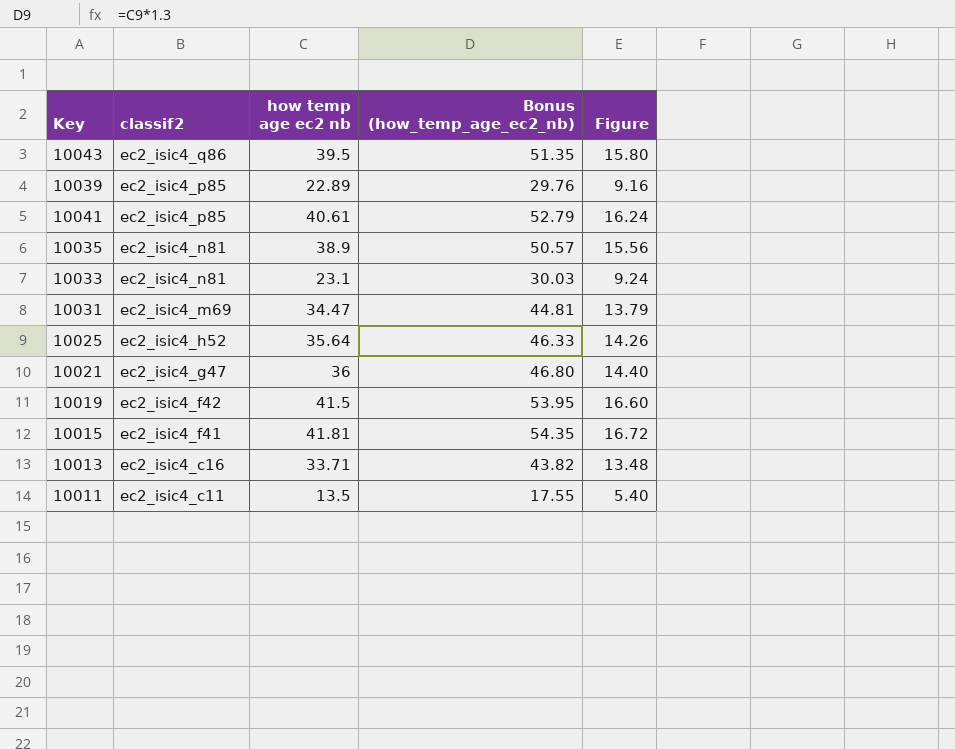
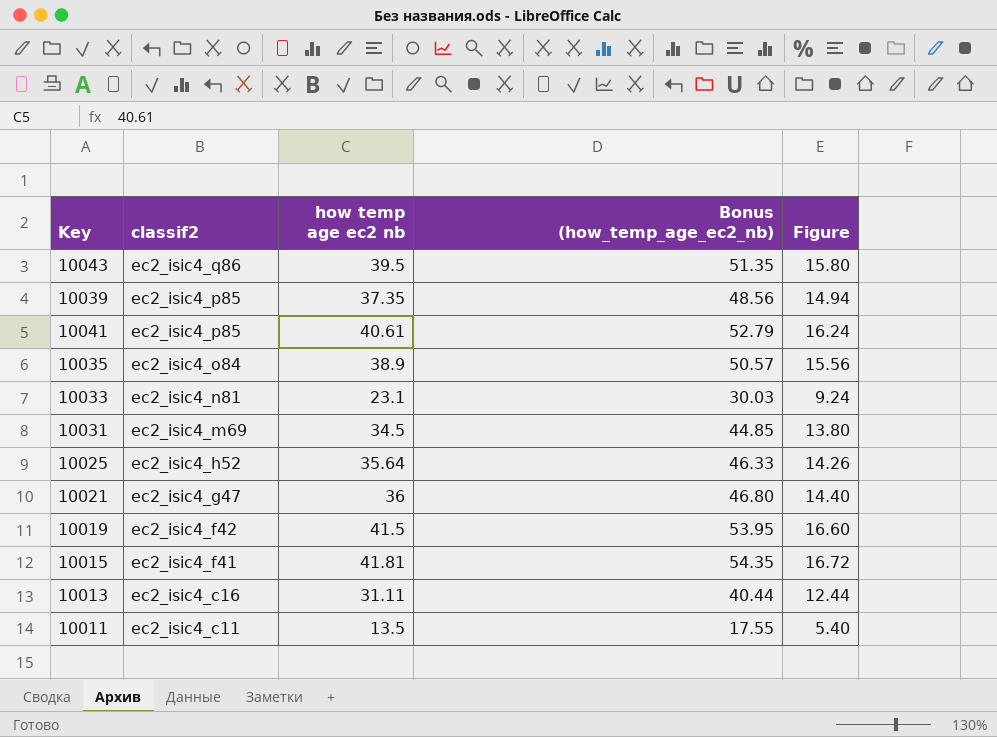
10039 | how temp age ec2 nb: 22.89 -> 37.35
10039 | Bonus (how_temp_age_ec2_nb): 29.76 -> 48.56
10039 | Figure: 9.16 -> 14.94
10035 | classif2: ec2_isic4_n81 -> ec2_isic4_o84
10031 | how temp age ec2 nb: 34.47 -> 34.5
10031 | Bonus (how_temp_age_ec2_nb): 44.81 -> 44.85
10031 | Figure: 13.79 -> 13.80
10013 | how temp age ec2 nb: 33.71 -> 31.11
10013 | Bonus (how_temp_age_ec2_nb): 43.82 -> 40.44
10013 | Figure: 13.48 -> 12.44

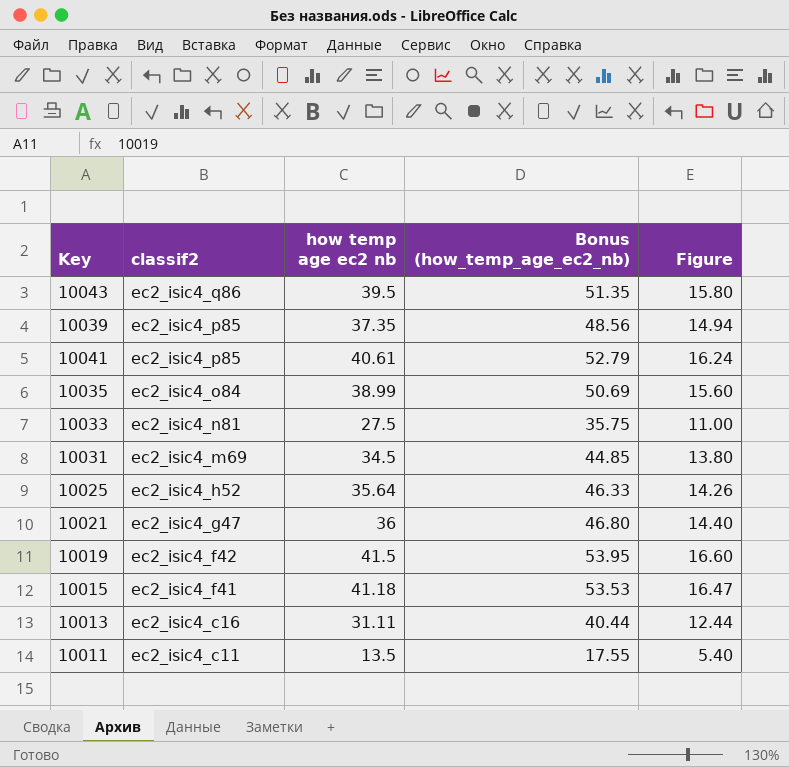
10035 | how temp age ec2 nb: 38.9 -> 38.99
10035 | Bonus (how_temp_age_ec2_nb): 50.57 -> 50.69
10035 | Figure: 15.56 -> 15.60
10033 | how temp age ec2 nb: 23.1 -> 27.5
10033 | Bonus (how_temp_age_ec2_nb): 30.03 -> 35.75
10033 | Figure: 9.24 -> 11.00
10015 | how temp age ec2 nb: 41.81 -> 41.18
10015 | Bonus (how_temp_age_ec2_nb): 54.35 -> 53.53
10015 | Figure: 16.72 -> 16.47

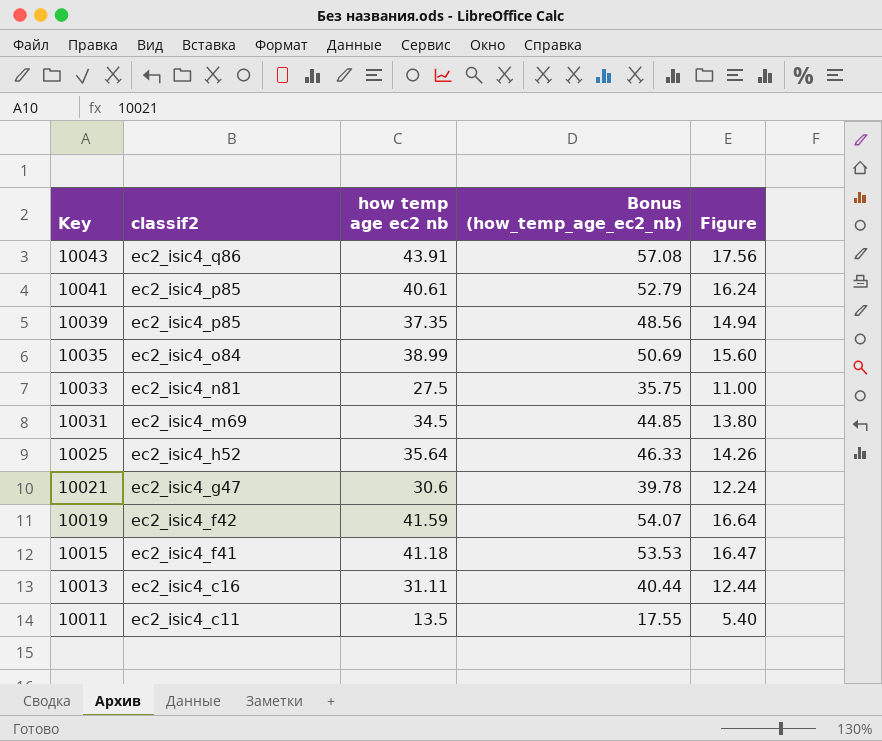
row order: classif2 descending -> Key descending
10043 | how temp age ec2 nb: 39.5 -> 43.91
10043 | Bonus (how_temp_age_ec2_nb): 51.35 -> 57.08
10043 | Figure: 15.80 -> 17.56
10021 | how temp age ec2 nb: 36 -> 30.6
10021 | Bonus (how_temp_age_ec2_nb): 46.80 -> 39.78
10021 | Figure: 14.40 -> 12.24
10019 | how temp age ec2 nb: 41.5 -> 41.59
10019 | Bonus (how_temp_age_ec2_nb): 53.95 -> 54.07
10019 | Figure: 16.60 -> 16.64

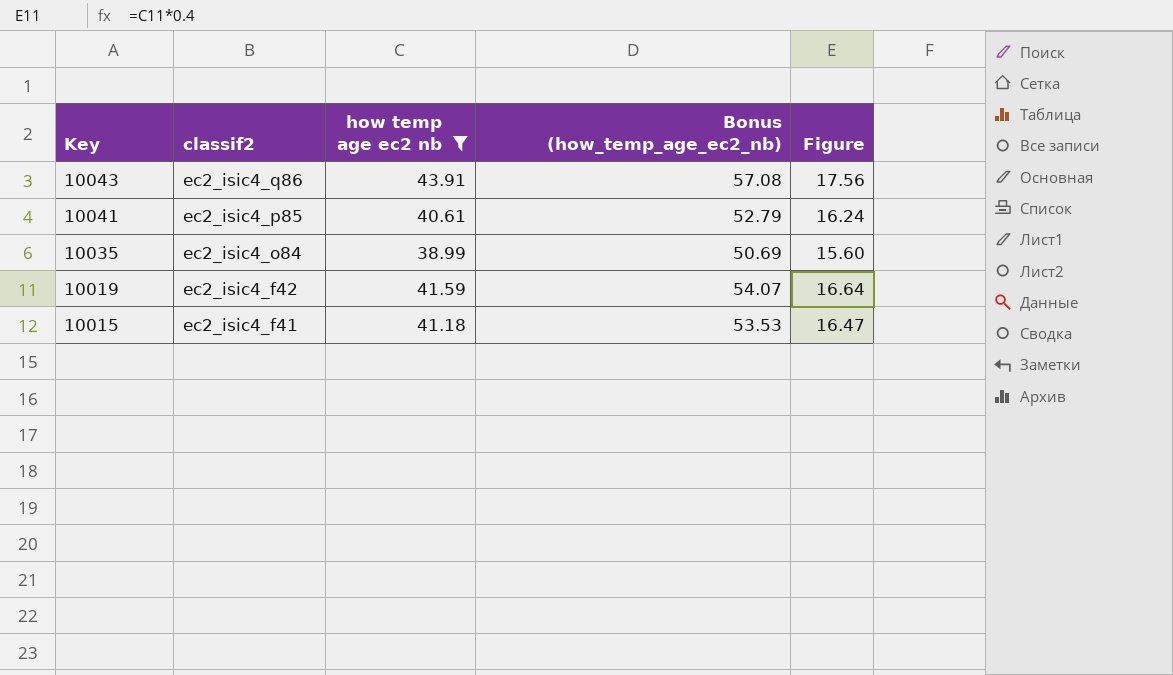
filter: none -> how temp age ec2 nb >= 38.99

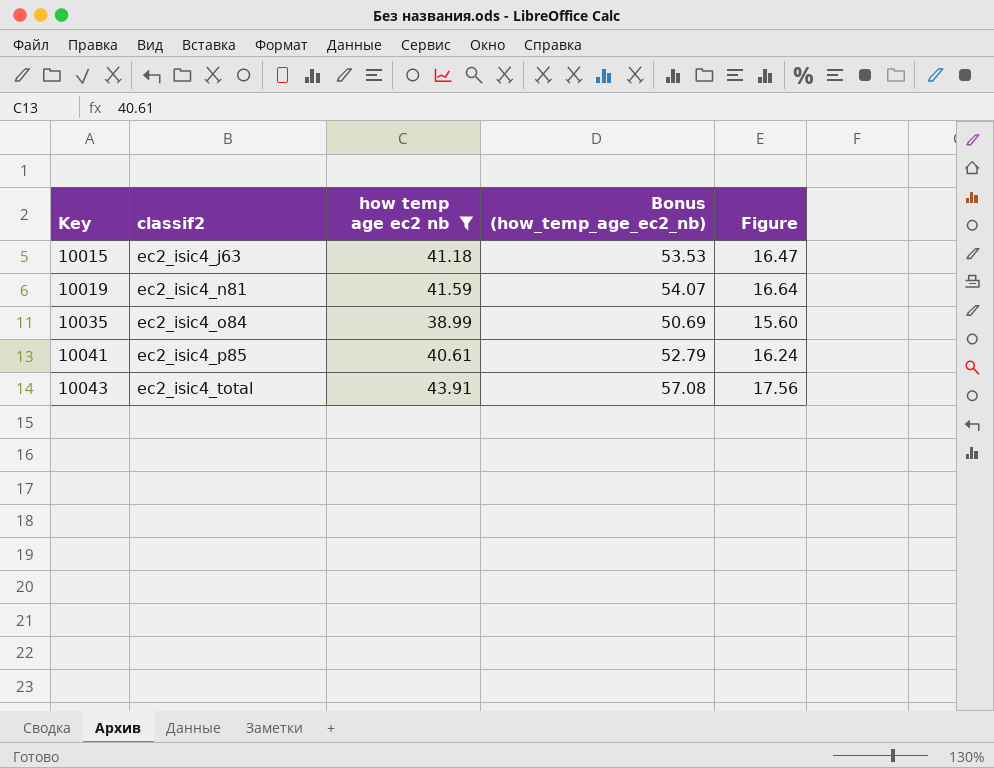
row order: Key descending -> Key ascending
10015 | classif2: ec2_isic4_f41 -> ec2_isic4_j63
10019 | classif2: ec2_isic4_f42 -> ec2_isic4_n81
10043 | classif2: ec2_isic4_q86 -> ec2_isic4_total

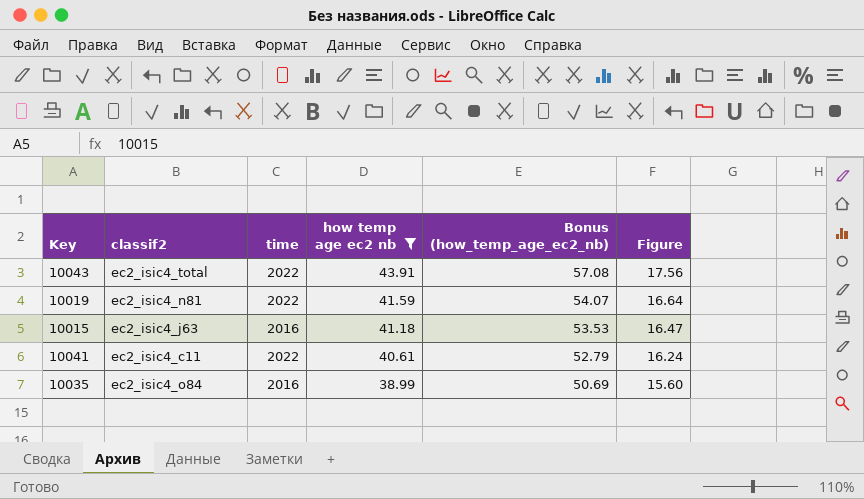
row order: Key ascending -> how temp age ec2 nb descending
column time | position: none -> 3
10041 | classif2: ec2_isic4_p85 -> ec2_isic4_c11

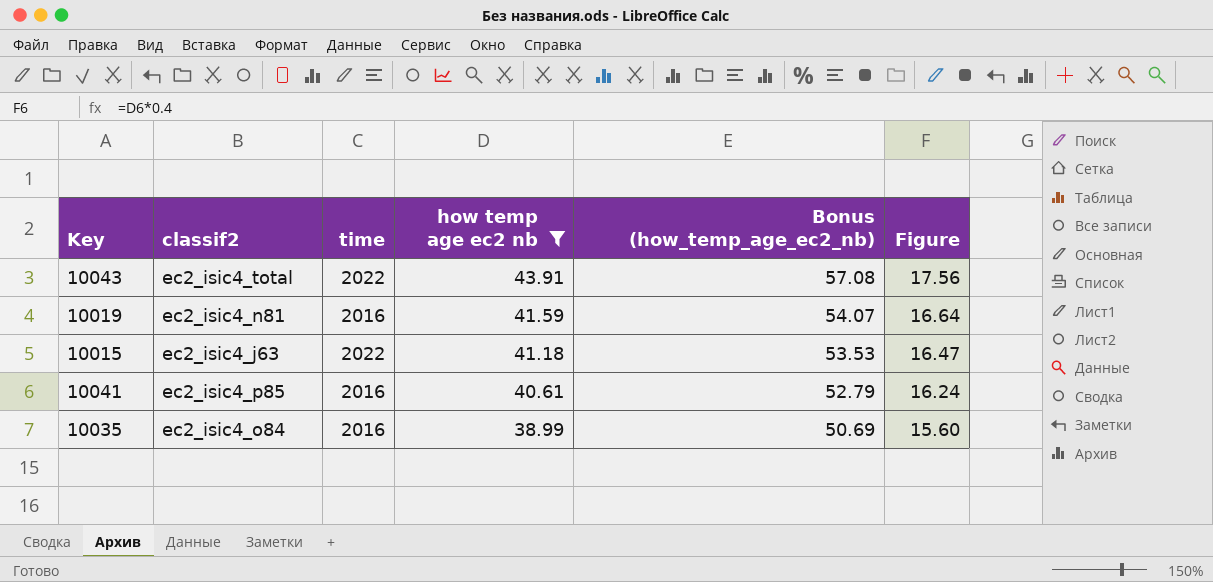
10019 | time: 2022 -> 2016
10015 | time: 2016 -> 2022
10041 | classif2: ec2_isic4_c11 -> ec2_isic4_p85
10041 | time: 2022 -> 2016

